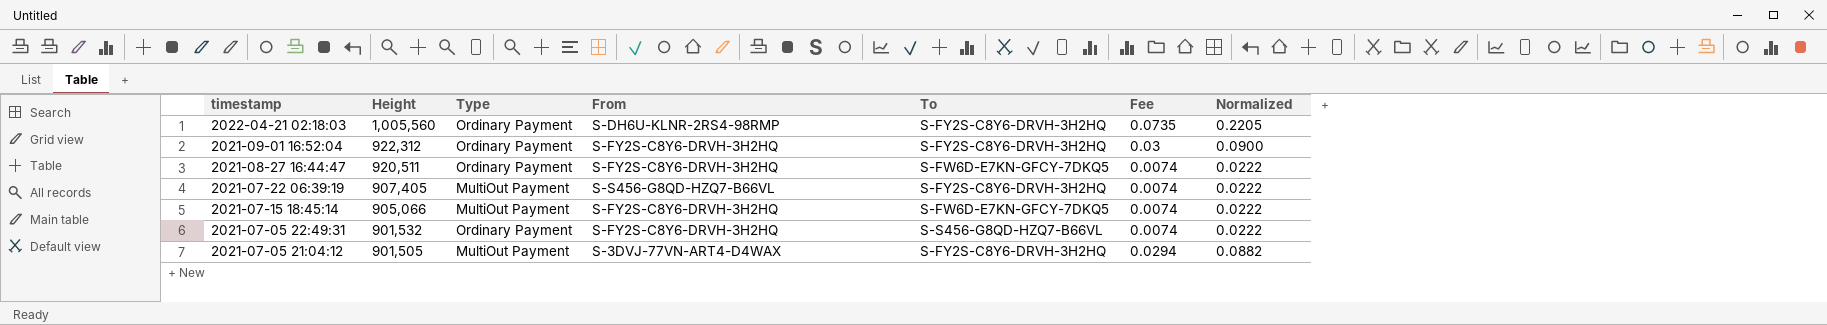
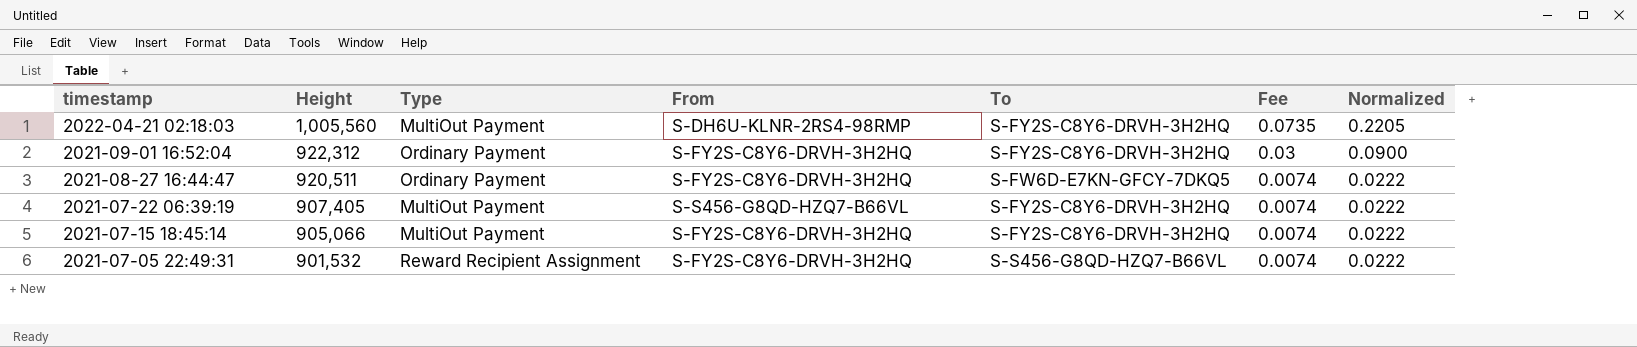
row 2021-07-05 21:04:12: 901,505 | MultiOut Payment | S-3DVJ-77VN-ART4-D4WAX | S-FY2S-C8Y6-DRVH-3H2HQ | 0.0294 | 0.0882 -> none
2022-04-21 02:18:03 | Type: Ordinary Payment -> MultiOut Payment
2021-07-15 18:45:14 | To: S-FW6D-E7KN-GFCY-7DKQ5 -> S-FY2S-C8Y6-DRVH-3H2HQ
2021-07-05 22:49:31 | Type: Ordinary Payment -> Reward Recipient Assignment

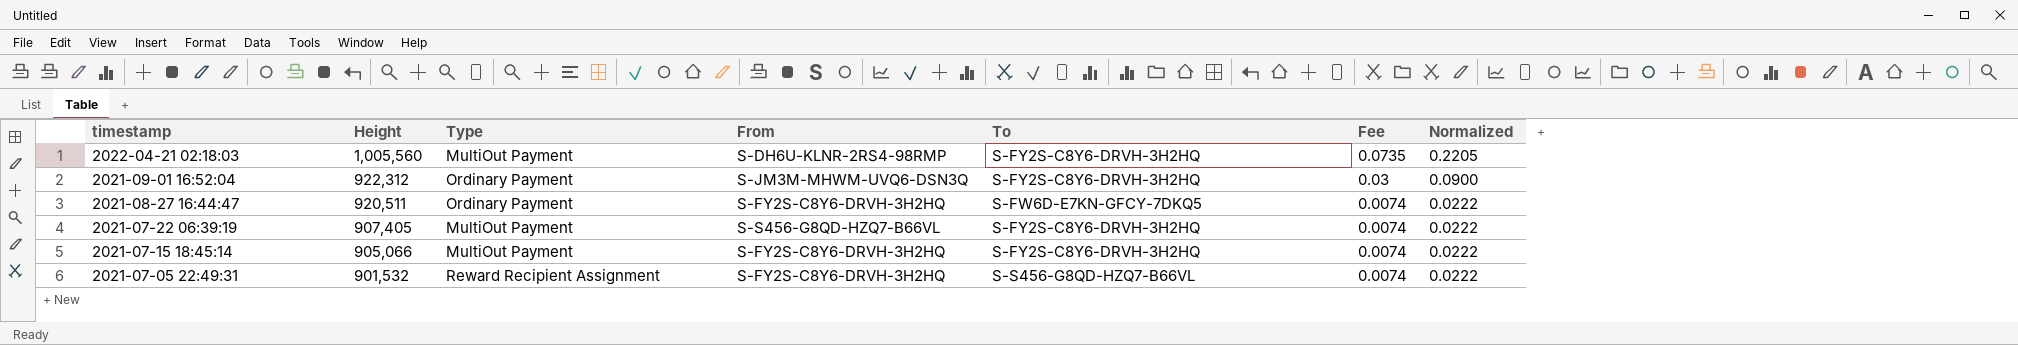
2021-09-01 16:52:04 | From: S-FY2S-C8Y6-DRVH-3H2HQ -> S-JM3M-MHWM-UVQ6-DSN3Q

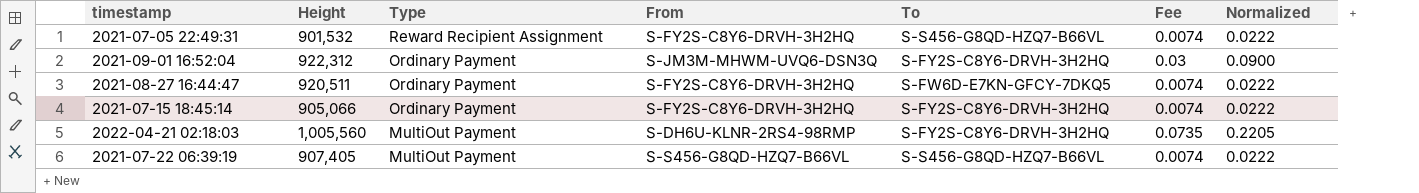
row order: timestamp descending -> Type descending
2021-07-15 18:45:14 | Type: MultiOut Payment -> Ordinary Payment
2021-07-22 06:39:19 | To: S-FY2S-C8Y6-DRVH-3H2HQ -> S-S456-G8QD-HZQ7-B66VL

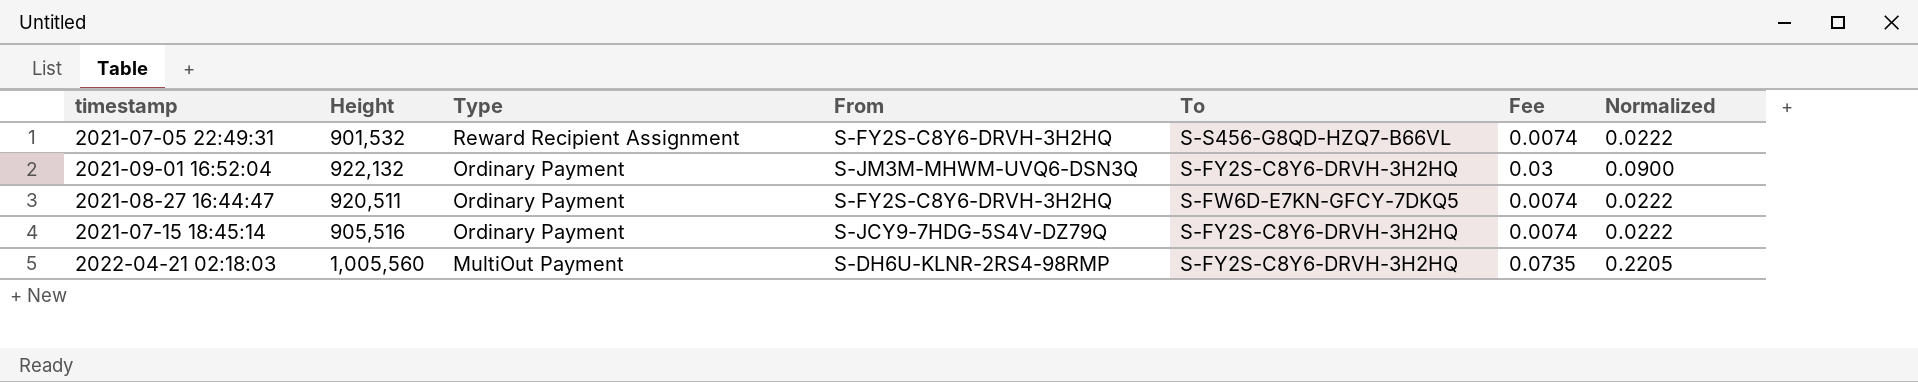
row 2021-07-22 06:39:19: 907,405 | MultiOut Payment | S-S456-G8QD-HZQ7-B66VL | S-S456-G8QD-HZQ7-B66VL | 0.0074 | 0.0222 -> none
2021-09-01 16:52:04 | Height: 922,312 -> 922,132
2021-07-15 18:45:14 | Height: 905,066 -> 905,516
2021-07-15 18:45:14 | From: S-FY2S-C8Y6-DRVH-3H2HQ -> S-JCY9-7HDG-5S4V-DZ79Q

